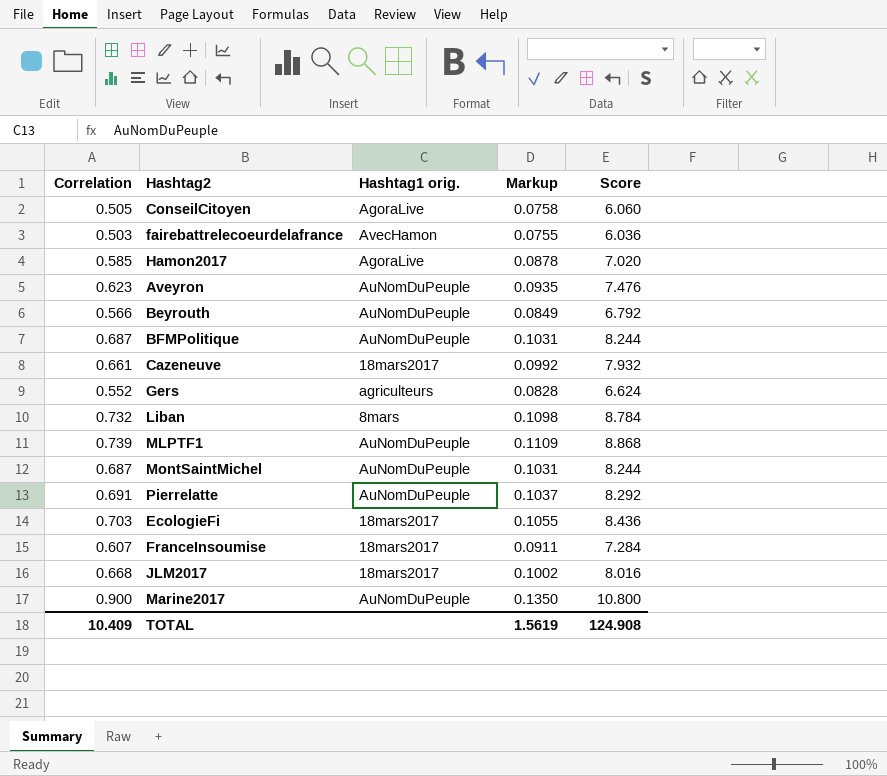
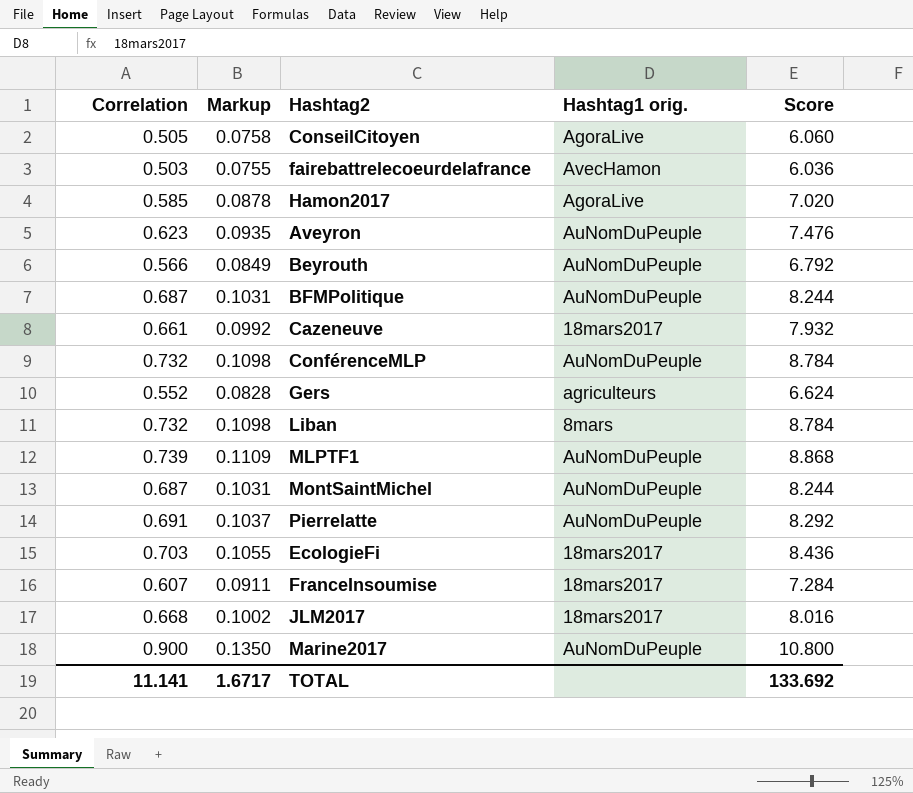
column Markup | position: 4 -> 2
row ConférenceMLP: none -> 0.732 | 0.1098 | AuNomDuPeuple | 8.784
TOTAL | Correlation: 10.409 -> 11.141
TOTAL | Markup: 1.5619 -> 1.6717
TOTAL | Score: 124.908 -> 133.692

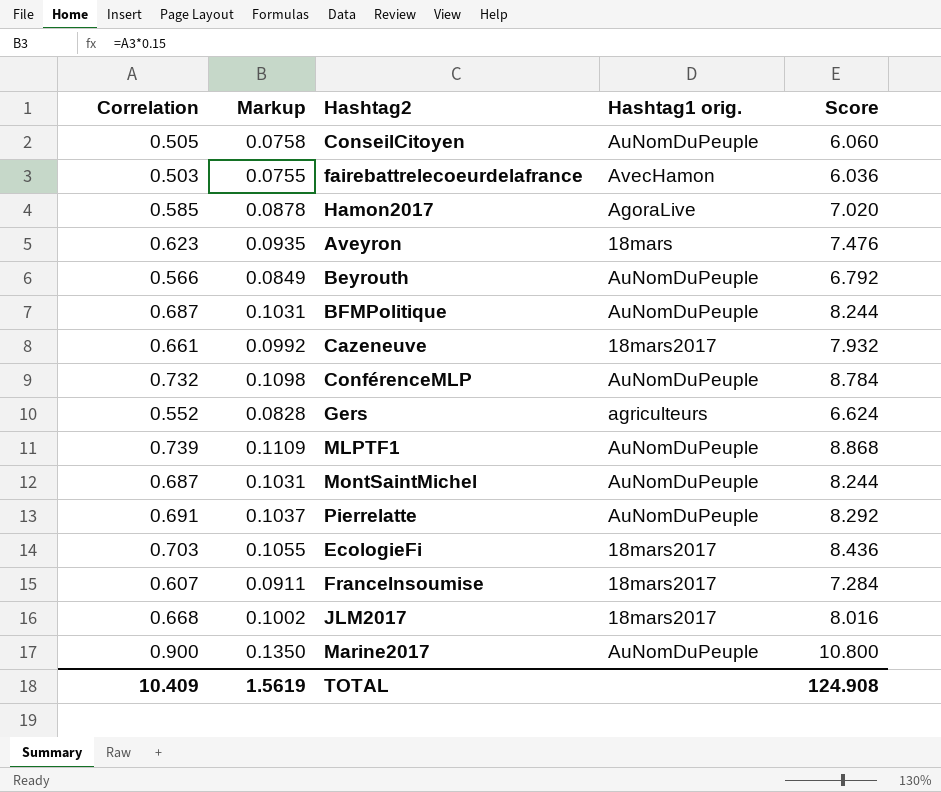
row Liban: 0.732 | 0.1098 | 8mars | 8.784 -> none
ConseilCitoyen | Hashtag1 orig.: AgoraLive -> AuNomDuPeuple
Aveyron | Hashtag1 orig.: AuNomDuPeuple -> 18mars
TOTAL | Correlation: 11.141 -> 10.409
TOTAL | Markup: 1.6717 -> 1.5619
TOTAL | Score: 133.692 -> 124.908

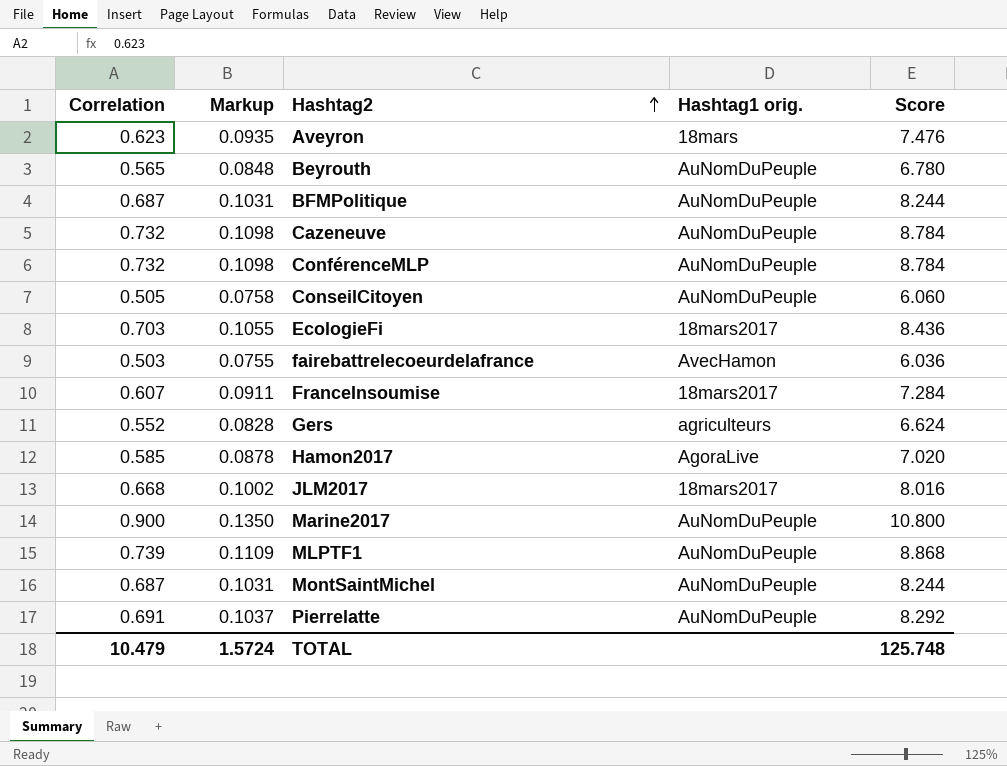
row order: none -> Hashtag2 ascending
Beyrouth | Correlation: 0.566 -> 0.565
Beyrouth | Markup: 0.0849 -> 0.0848
Beyrouth | Score: 6.792 -> 6.780
Cazeneuve | Correlation: 0.661 -> 0.732
Cazeneuve | Markup: 0.0992 -> 0.1098
Cazeneuve | Hashtag1 orig.: 18mars2017 -> AuNomDuPeuple
Cazeneuve | Score: 7.932 -> 8.784
TOTAL | Correlation: 10.409 -> 10.479
TOTAL | Markup: 1.5619 -> 1.5724
TOTAL | Score: 124.908 -> 125.748

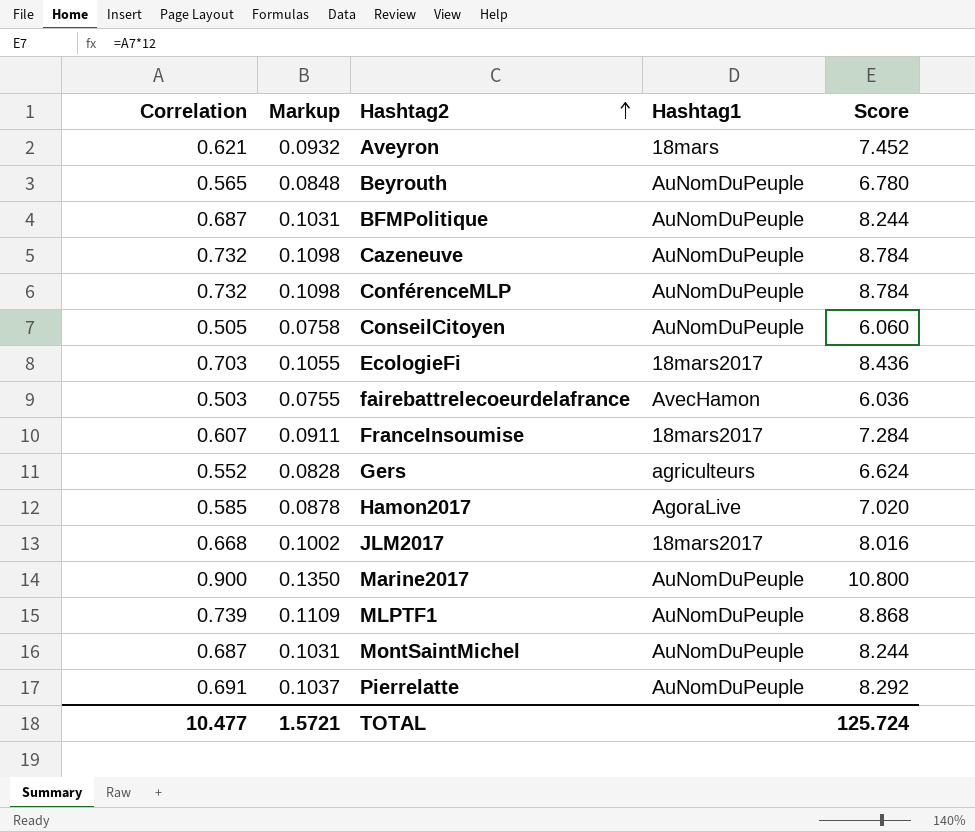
column name: Hashtag1 orig. -> Hashtag1
Aveyron | Correlation: 0.623 -> 0.621
Aveyron | Markup: 0.0935 -> 0.0932
Aveyron | Score: 7.476 -> 7.452
TOTAL | Correlation: 10.479 -> 10.477
TOTAL | Markup: 1.5724 -> 1.5721
TOTAL | Score: 125.748 -> 125.724

